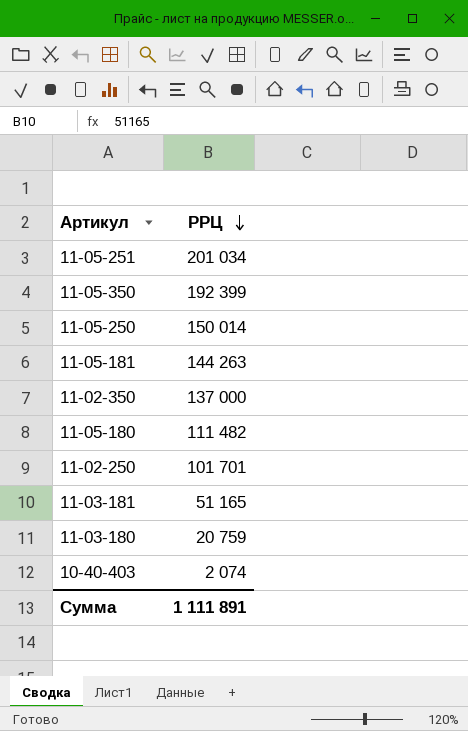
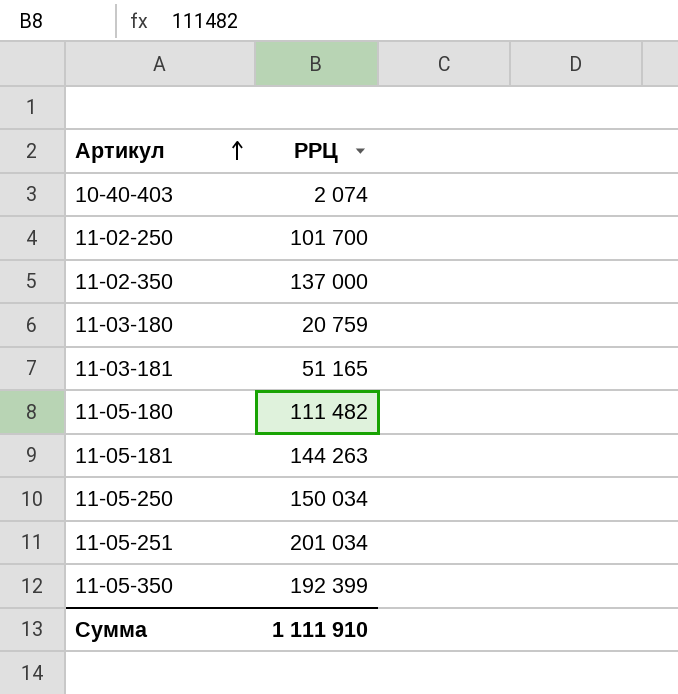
row order: РРЦ descending -> Артикул ascending
11-02-250 | РРЦ: 101 701 -> 101 700
11-05-250 | РРЦ: 150 014 -> 150 034
Сумма | РРЦ: 1 111 891 -> 1 111 910

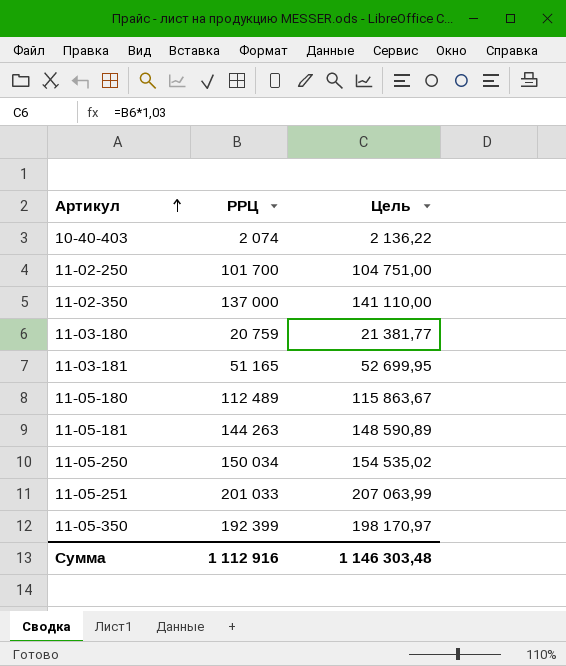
column Цель | formula: none -> [РРЦ] * 1,03
11-05-180 | РРЦ: 111 482 -> 112 489
11-05-251 | РРЦ: 201 034 -> 201 033
Сумма | РРЦ: 1 111 910 -> 1 112 916

